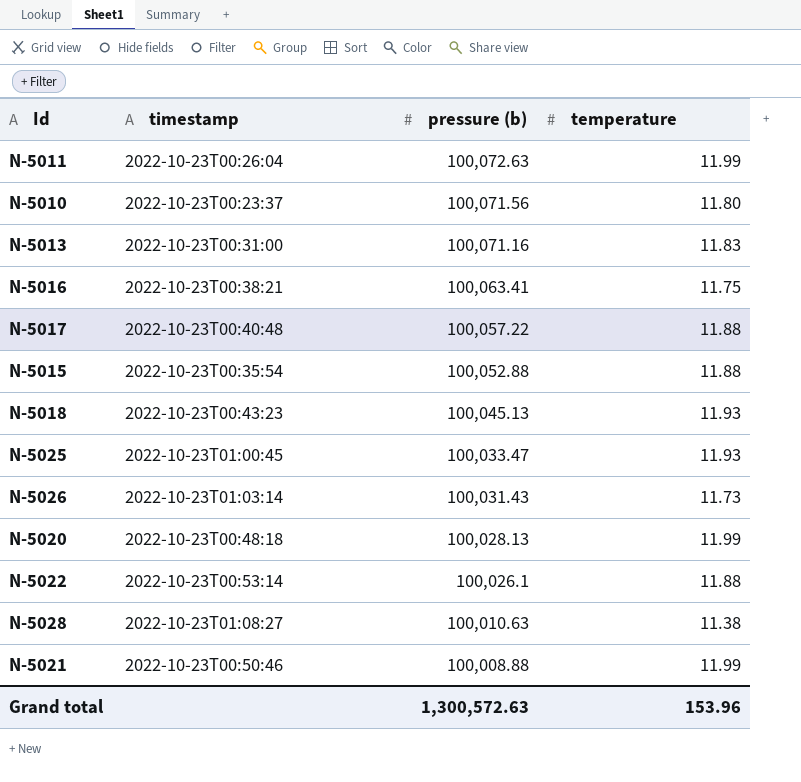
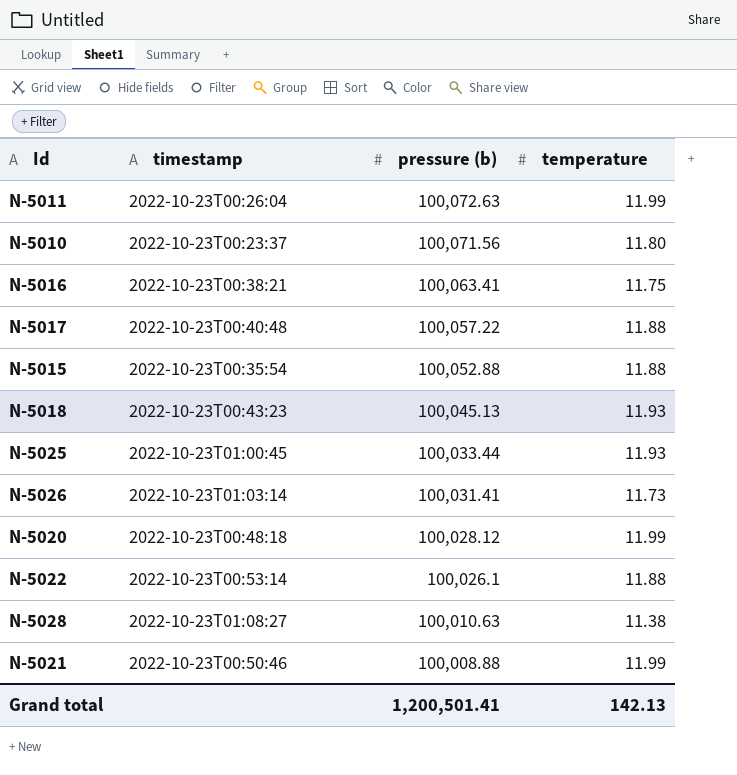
row N-5013: 2022-10-23T00:31:00 | 100,071.16 | 11.83 -> none
N-5025 | pressure (b): 100,033.47 -> 100,033.44
N-5026 | pressure (b): 100,031.43 -> 100,031.41
N-5020 | pressure (b): 100,028.13 -> 100,028.12
Grand total | pressure (b): 1,300,572.63 -> 1,200,501.41
Grand total | temperature: 153.96 -> 142.13

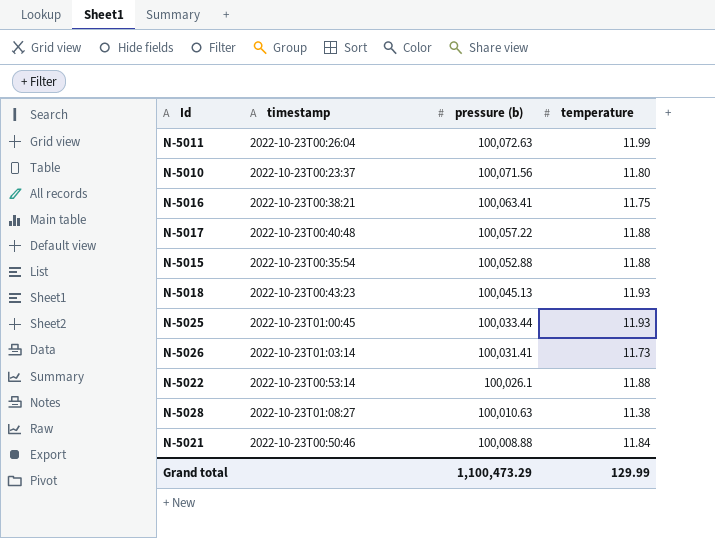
row N-5020: 2022-10-23T00:48:18 | 100,028.12 | 11.99 -> none
N-5021 | temperature: 11.99 -> 11.84
Grand total | pressure (b): 1,200,501.41 -> 1,100,473.29
Grand total | temperature: 142.13 -> 129.99

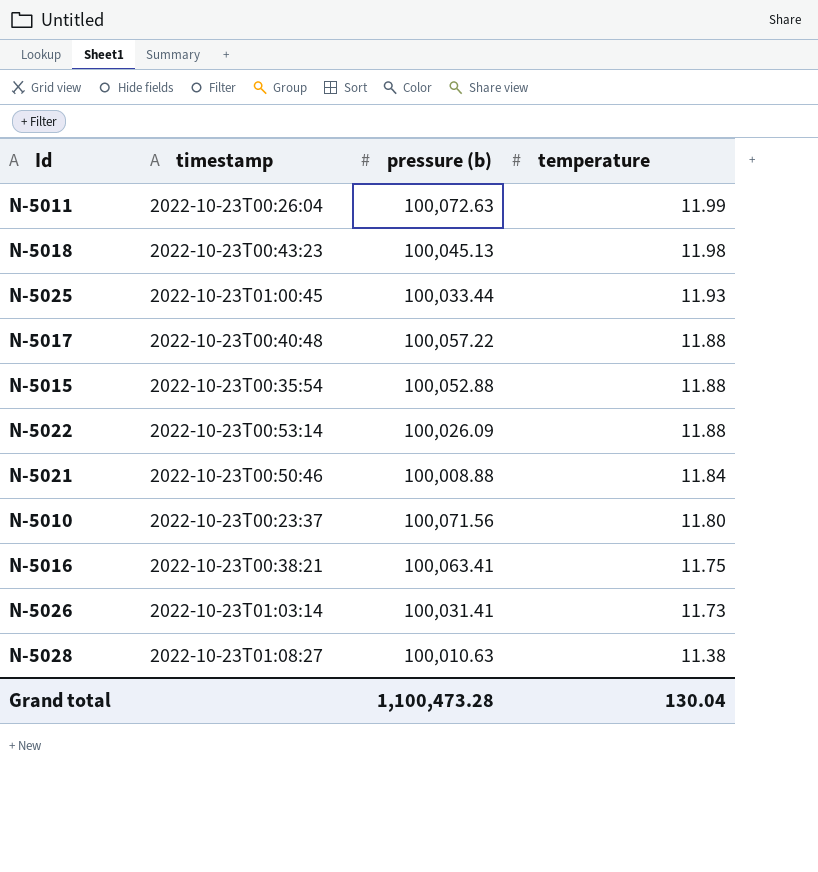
row order: pressure (b) descending -> temperature descending
N-5018 | temperature: 11.93 -> 11.98
N-5022 | pressure (b): 100,026.1 -> 100,026.09
Grand total | pressure (b): 1,100,473.29 -> 1,100,473.28
Grand total | temperature: 129.99 -> 130.04

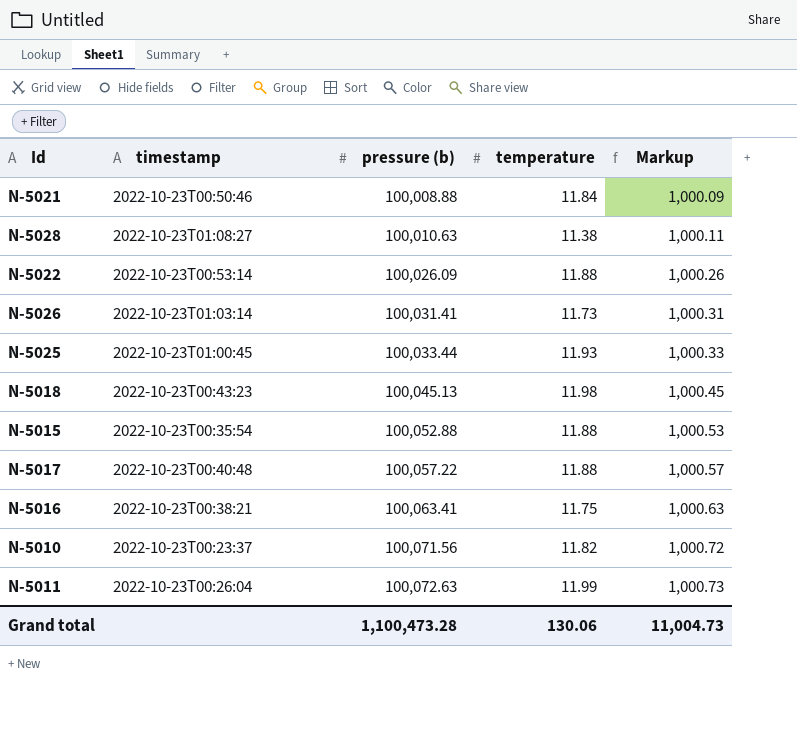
row order: temperature descending -> pressure (b) ascending
column Markup | formula: none -> [pressure (b)] * 0.01
N-5010 | temperature: 11.80 -> 11.82
Grand total | temperature: 130.04 -> 130.06

